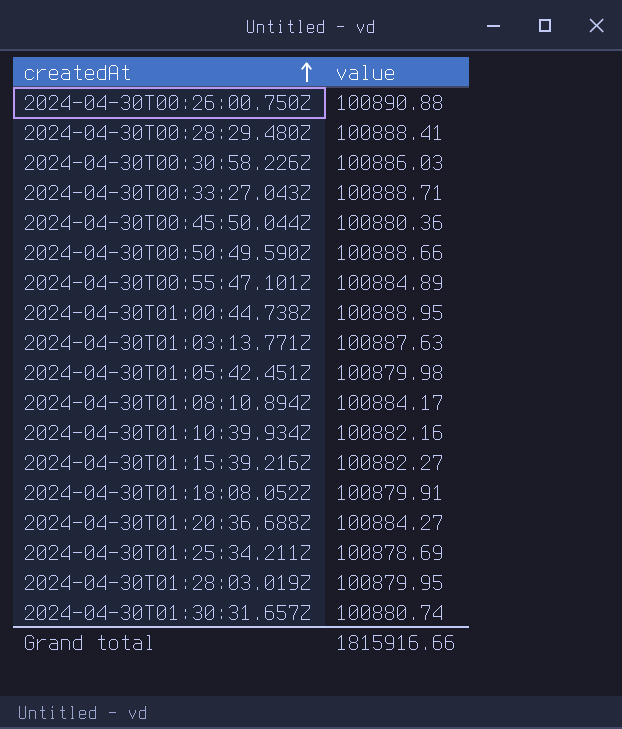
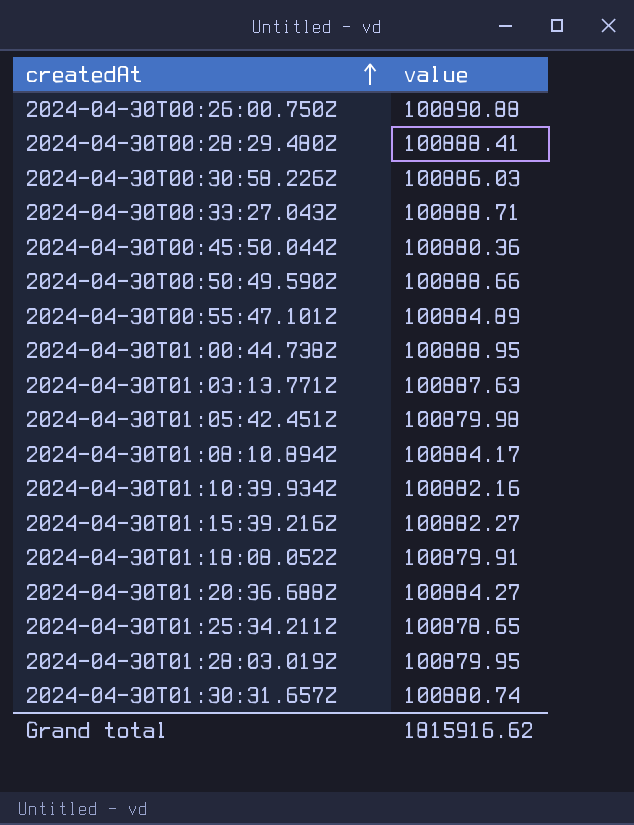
2024-04-30T01:25:34.211Z | value: 100878.69 -> 100878.65
Grand total | value: 1815916.66 -> 1815916.62

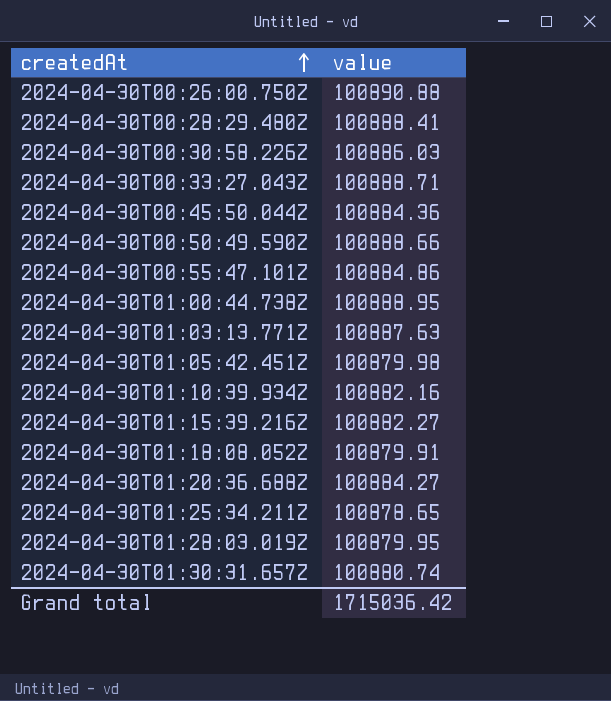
row 2024-04-30T01:08:10.894Z: 100884.17 -> none
2024-04-30T00:45:50.044Z | value: 100880.36 -> 100884.36
2024-04-30T00:55:47.101Z | value: 100884.89 -> 100884.86
Grand total | value: 1815916.62 -> 1715036.42

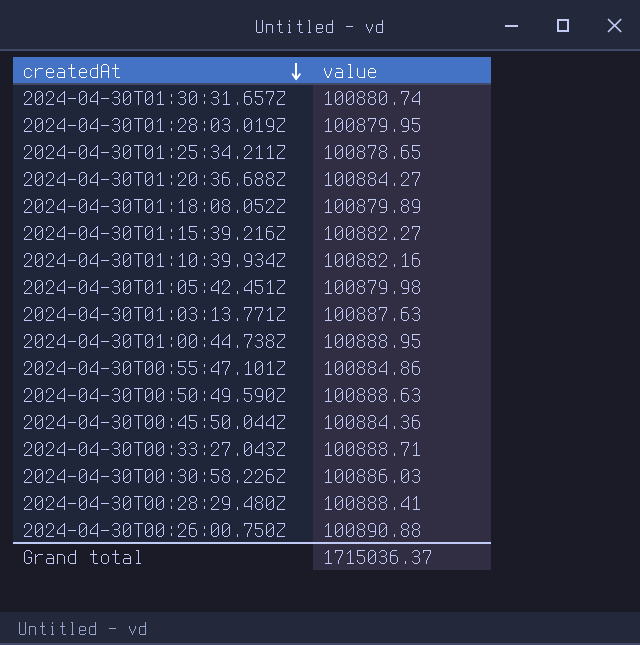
row order: createdAt ascending -> createdAt descending
2024-04-30T01:18:08.052Z | value: 100879.91 -> 100879.89
2024-04-30T00:50:49.590Z | value: 100888.66 -> 100888.63
Grand total | value: 1715036.42 -> 1715036.37

